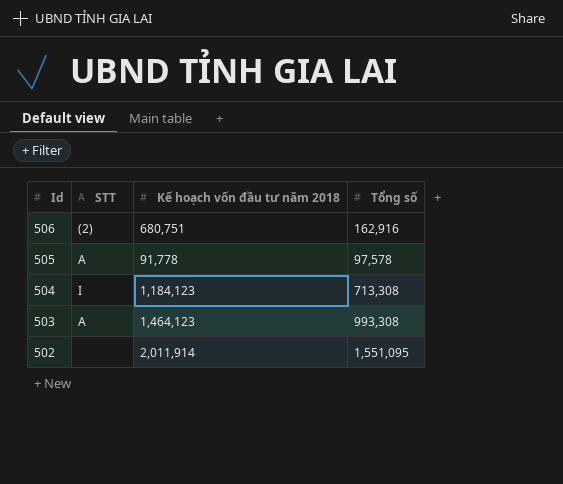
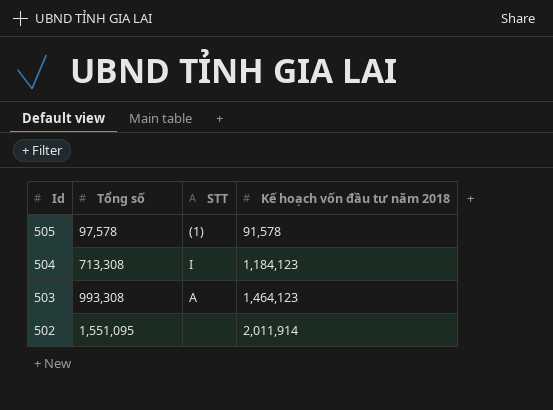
column Tổng số | position: 4 -> 2
row 506: (2) | 680,751 | 162,916 -> none
505 | STT: A -> (1)
505 | Kế hoạch vốn đầu tư năm 2018: 91,778 -> 91,578

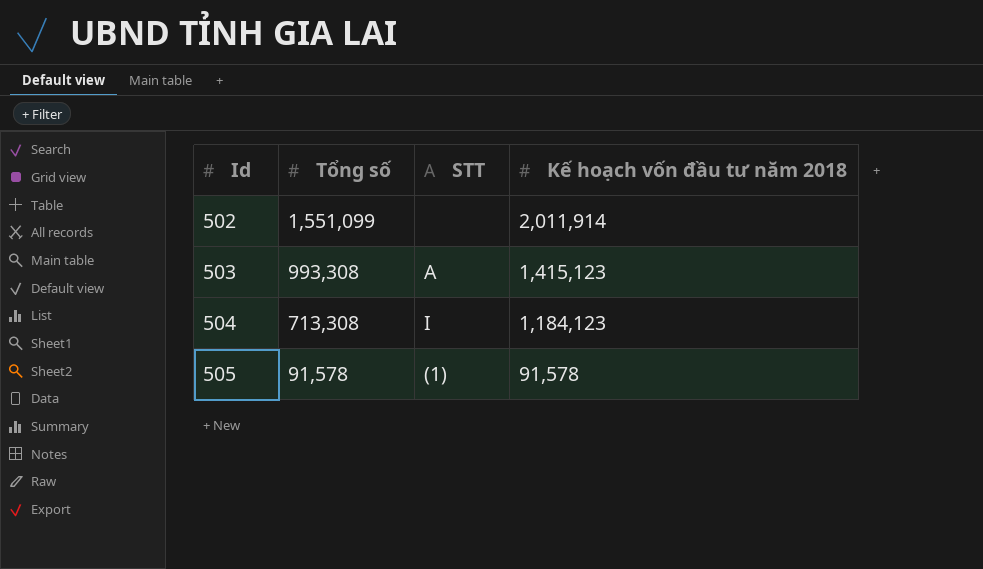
row order: Id descending -> Id ascending
502 | Tổng số: 1,551,095 -> 1,551,099
503 | Kế hoạch vốn đầu tư năm 2018: 1,464,123 -> 1,415,123
505 | Tổng số: 97,578 -> 91,578

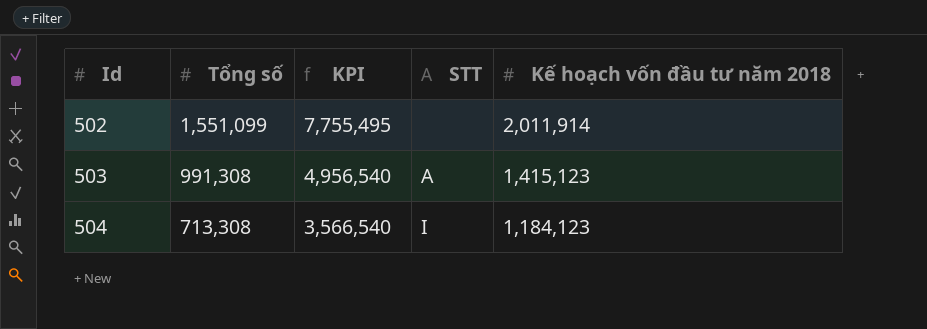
column KPI | formula: none -> [Tổng số] * 5
row 505: 91,578 | (1) | 91,578 -> none
503 | Tổng số: 993,308 -> 991,308

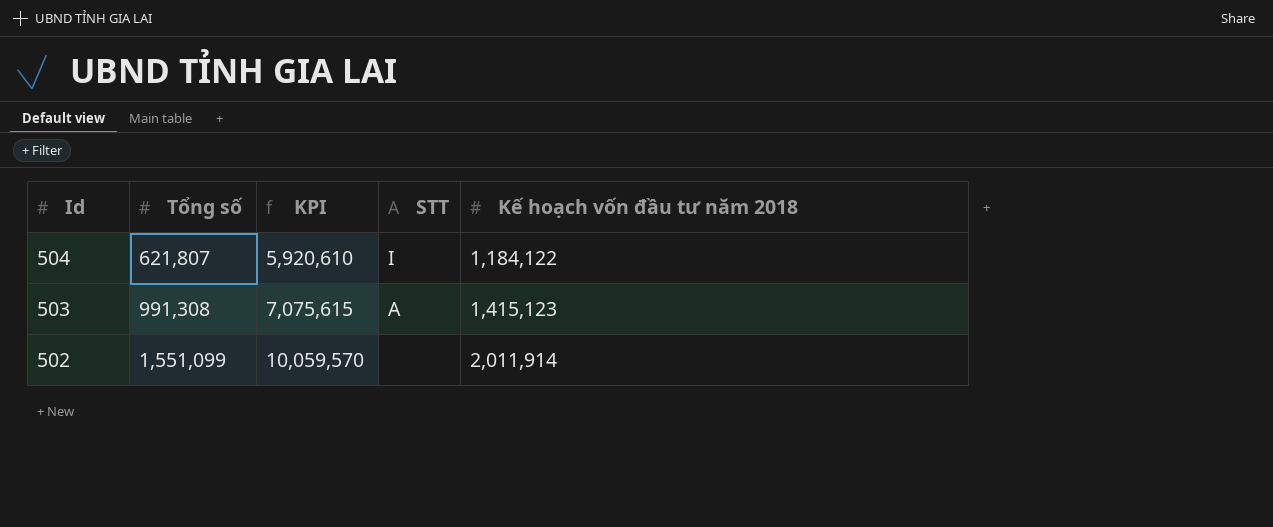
row order: Id ascending -> Id descending
column KPI | formula: [Tổng số] * 5 -> [Kế hoạch vốn đầu tư năm 2018] * 5
504 | Tổng số: 713,308 -> 621,807
504 | Kế hoạch vốn đầu tư năm 2018: 1,184,123 -> 1,184,122

